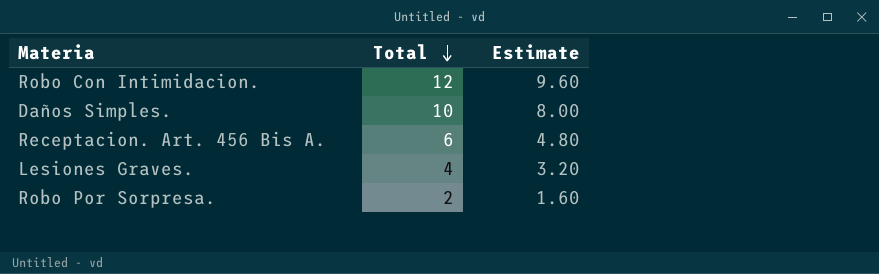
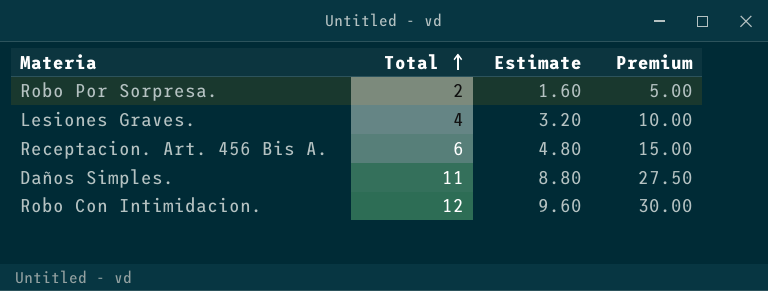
row order: Total descending -> Total ascending
column Premium | formula: none -> [Total] * 2.5
Daños Simples. | Total: 10 -> 11
Daños Simples. | Estimate: 8.00 -> 8.80

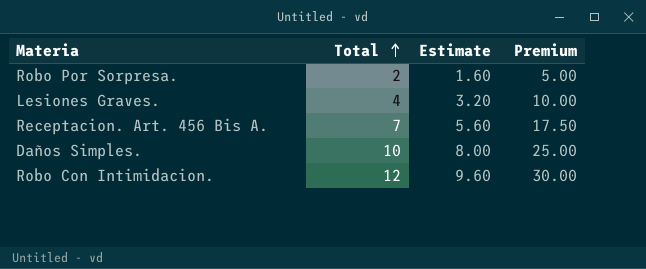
Receptacion. Art. 456 Bis A. | Total: 6 -> 7
Receptacion. Art. 456 Bis A. | Estimate: 4.80 -> 5.60
Receptacion. Art. 456 Bis A. | Premium: 15.00 -> 17.50
Daños Simples. | Total: 11 -> 10
Daños Simples. | Estimate: 8.80 -> 8.00
Daños Simples. | Premium: 27.50 -> 25.00

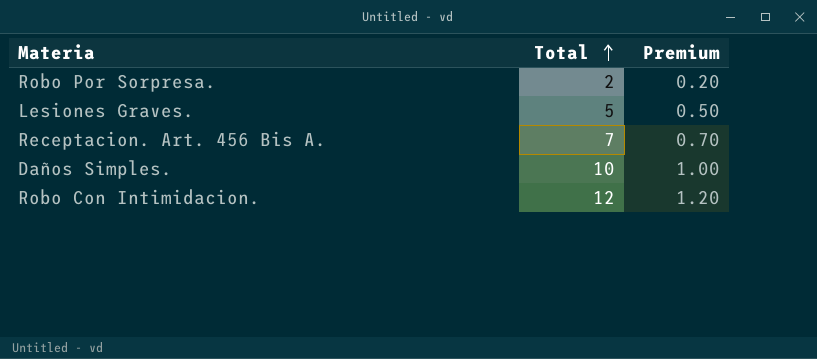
column Estimate | formula: [Total] * 0.8 -> none
column Premium | formula: [Total] * 2.5 -> [Total] * 0.1
Lesiones Graves. | Total: 4 -> 5

